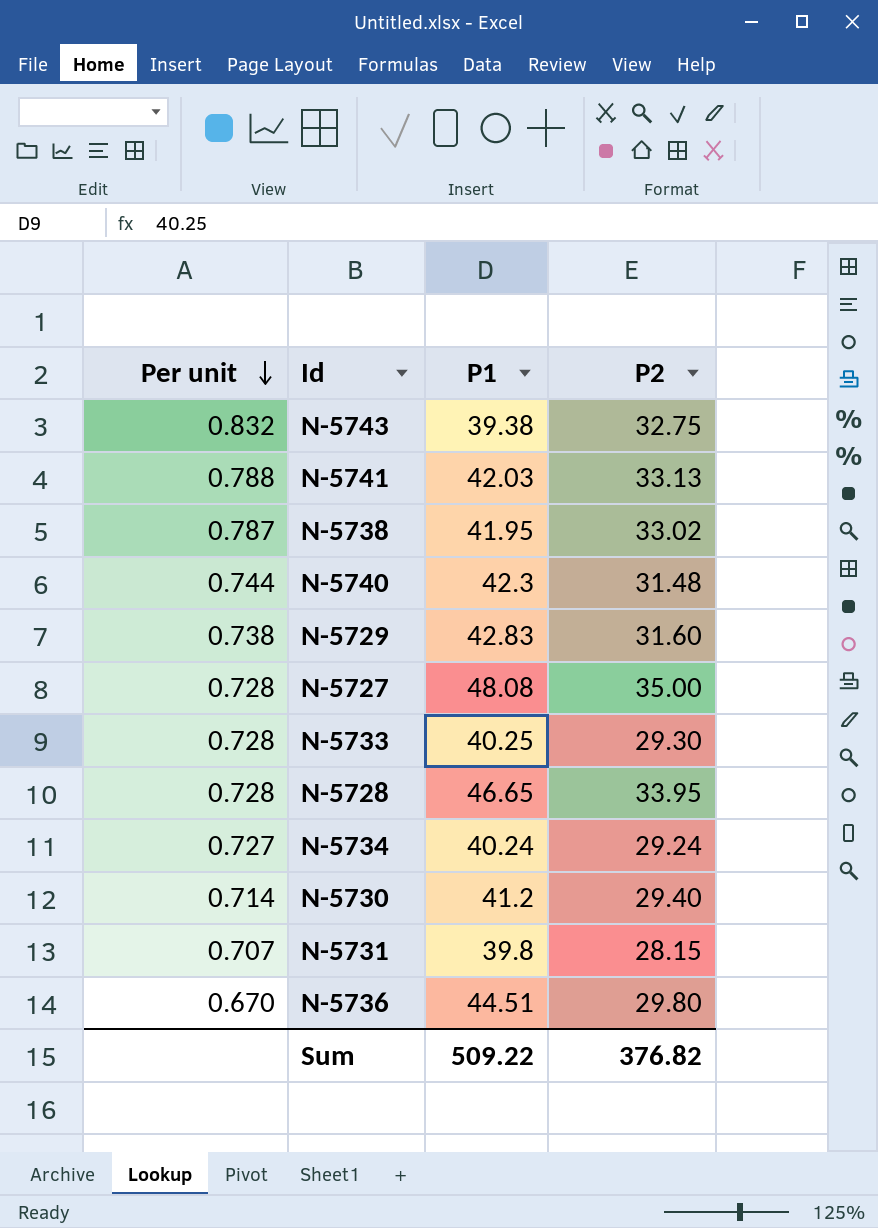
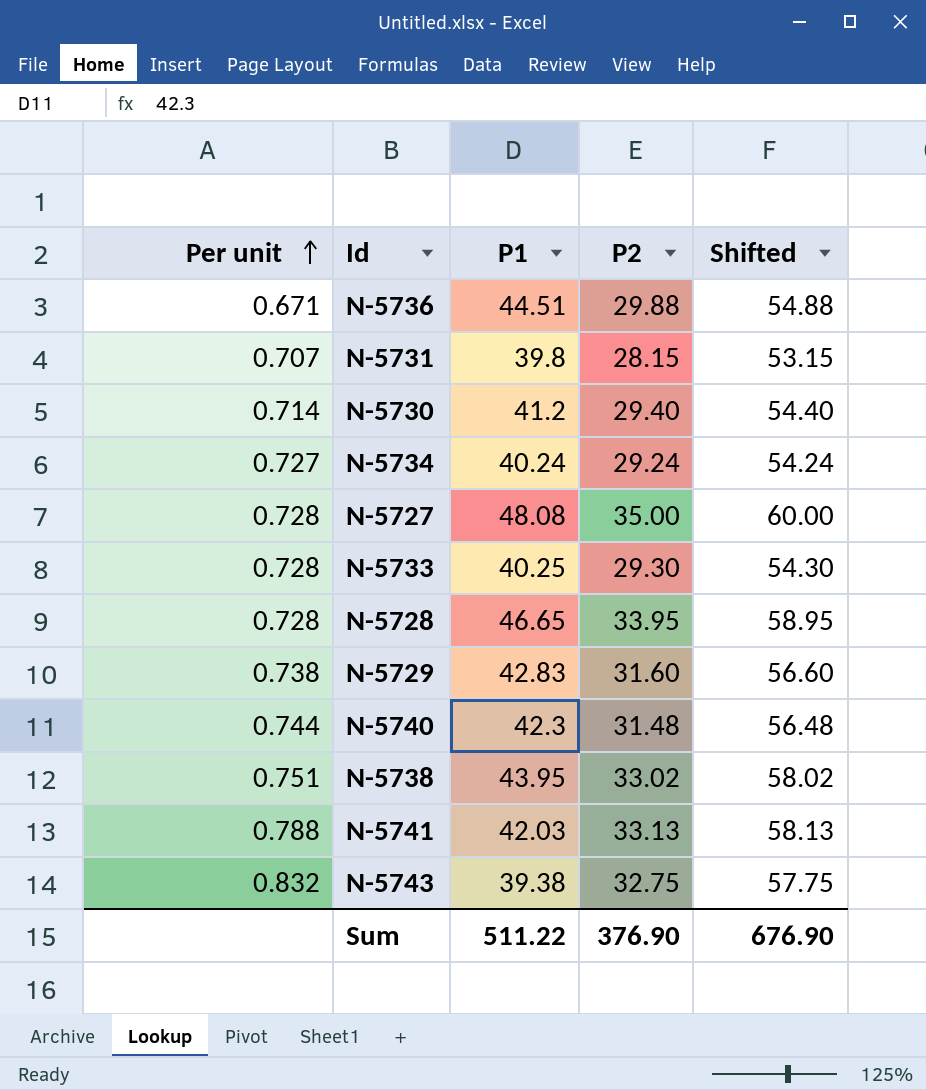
row order: Per unit descending -> Per unit ascending
column Shifted | formula: none -> [P2] + 25
N-5736 | Per unit: 0.670 -> 0.671
N-5736 | P2: 29.80 -> 29.88
N-5738 | Per unit: 0.787 -> 0.751
N-5738 | P1: 41.95 -> 43.95
Sum | P1: 509.22 -> 511.22
Sum | P2: 376.82 -> 376.90

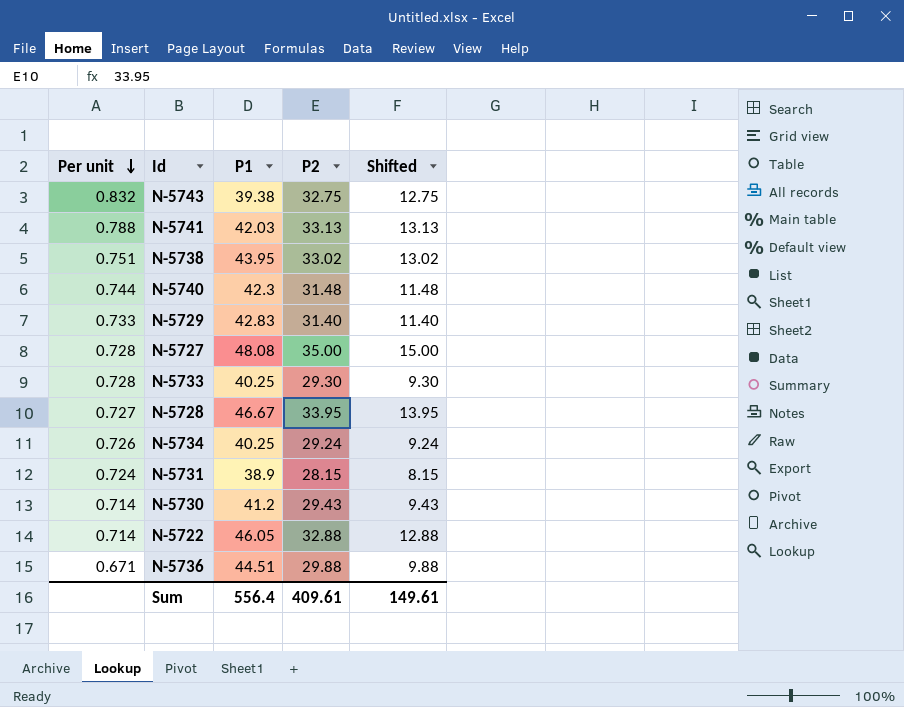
row order: Per unit ascending -> Per unit descending
column Shifted | formula: [P2] + 25 -> [P2] - 20
N-5729 | Per unit: 0.738 -> 0.733
N-5729 | P2: 31.60 -> 31.40
N-5728 | Per unit: 0.728 -> 0.727
N-5728 | P1: 46.65 -> 46.67
N-5734 | Per unit: 0.727 -> 0.726
N-5734 | P1: 40.24 -> 40.25
N-5731 | Per unit: 0.707 -> 0.724
N-5731 | P1: 39.8 -> 38.9
N-5730 | P2: 29.40 -> 29.43
row N-5722: none -> 0.714 | 46.05 | 32.88 | 12.88
Sum | P1: 511.22 -> 556.4
Sum | P2: 376.90 -> 409.61
Sum | Shifted: 676.90 -> 149.61

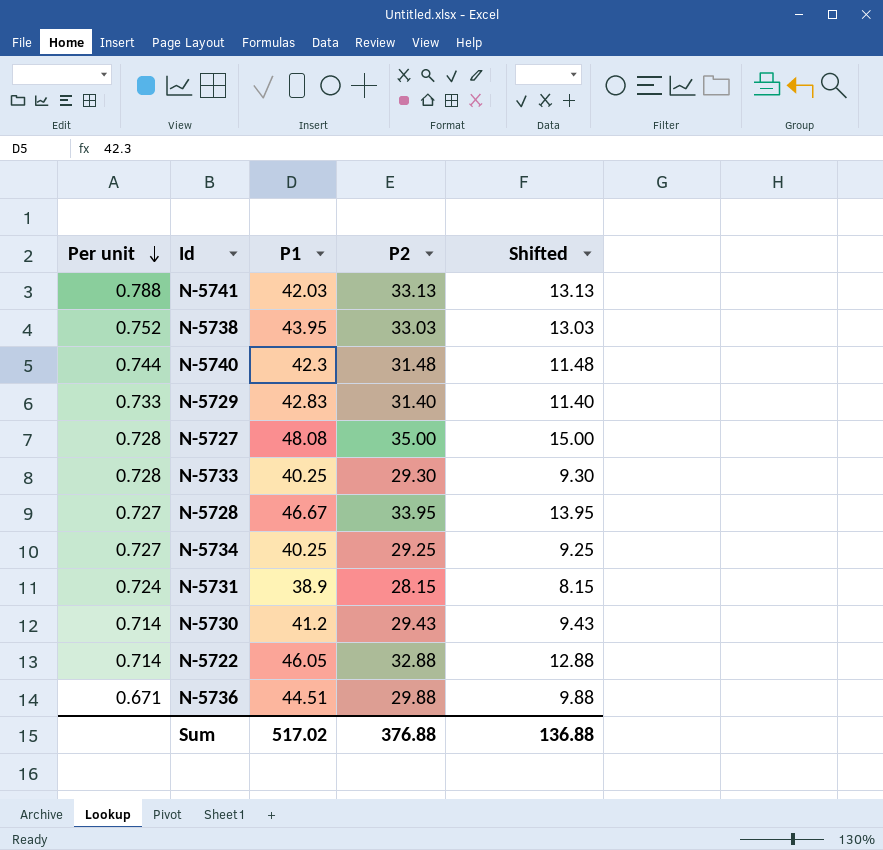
row N-5743: 0.832 | 39.38 | 32.75 | 12.75 -> none
N-5738 | Per unit: 0.751 -> 0.752
N-5738 | P2: 33.02 -> 33.03
N-5738 | Shifted: 13.02 -> 13.03
N-5734 | Per unit: 0.726 -> 0.727
N-5734 | P2: 29.24 -> 29.25
N-5734 | Shifted: 9.24 -> 9.25
Sum | P1: 556.4 -> 517.02
Sum | P2: 409.61 -> 376.88
Sum | Shifted: 149.61 -> 136.88

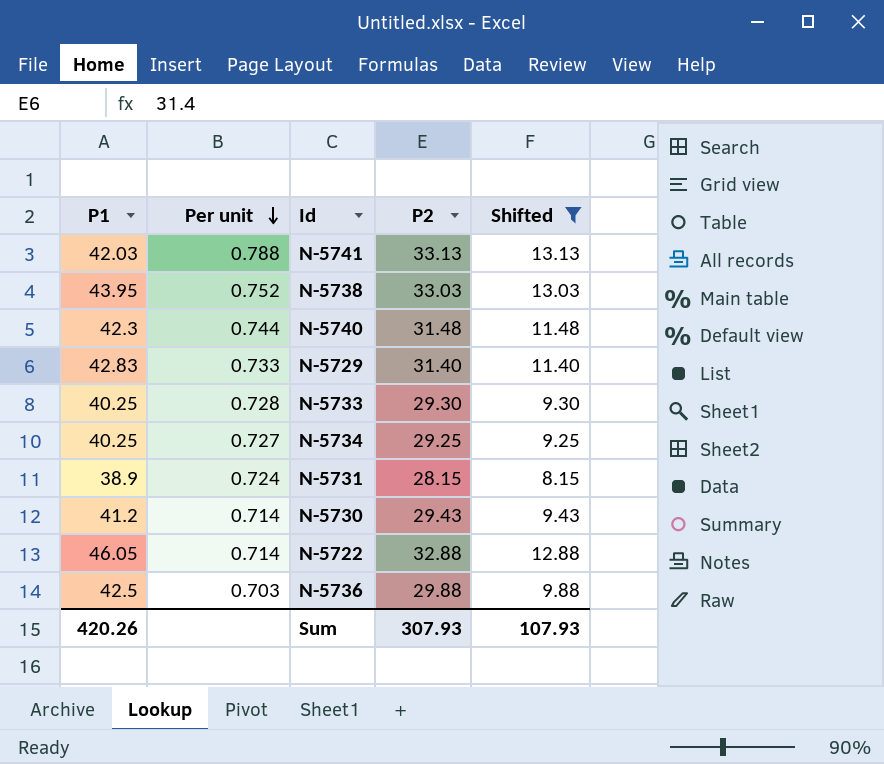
filter: none -> Shifted <= 13.13
column P1 | position: 3 -> 1
N-5736 | P1: 44.51 -> 42.5
N-5736 | Per unit: 0.671 -> 0.703
Sum | P1: 517.02 -> 420.26
Sum | P2: 376.88 -> 307.93
Sum | Shifted: 136.88 -> 107.93

